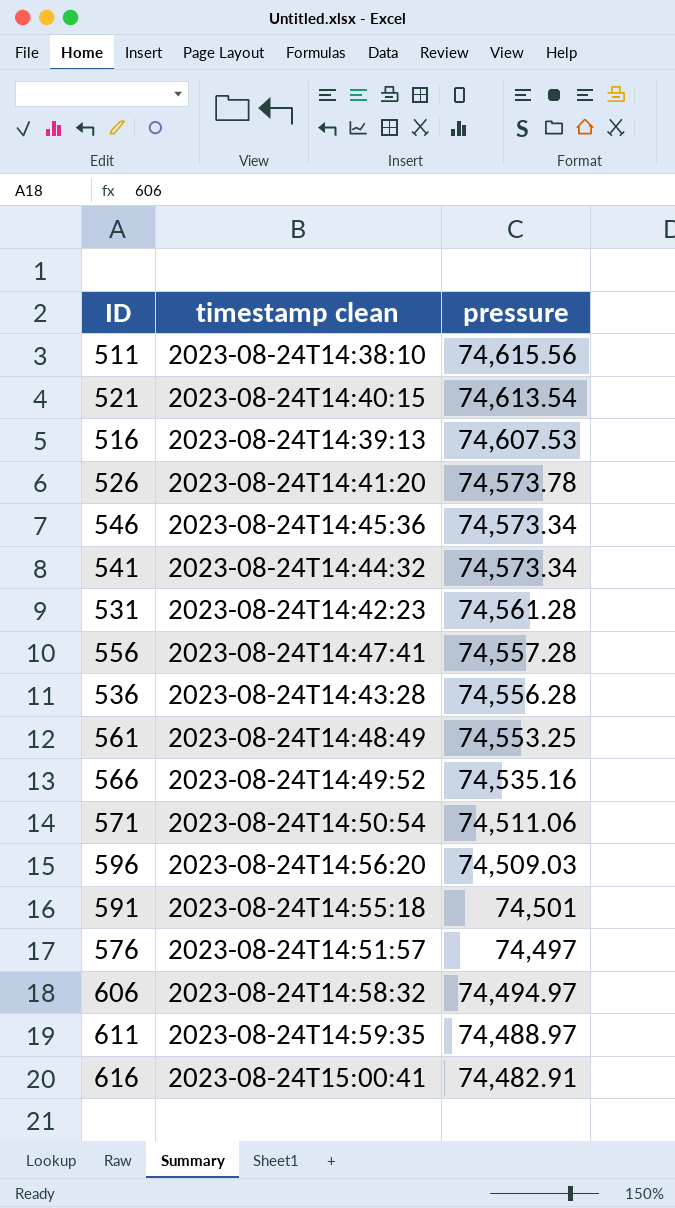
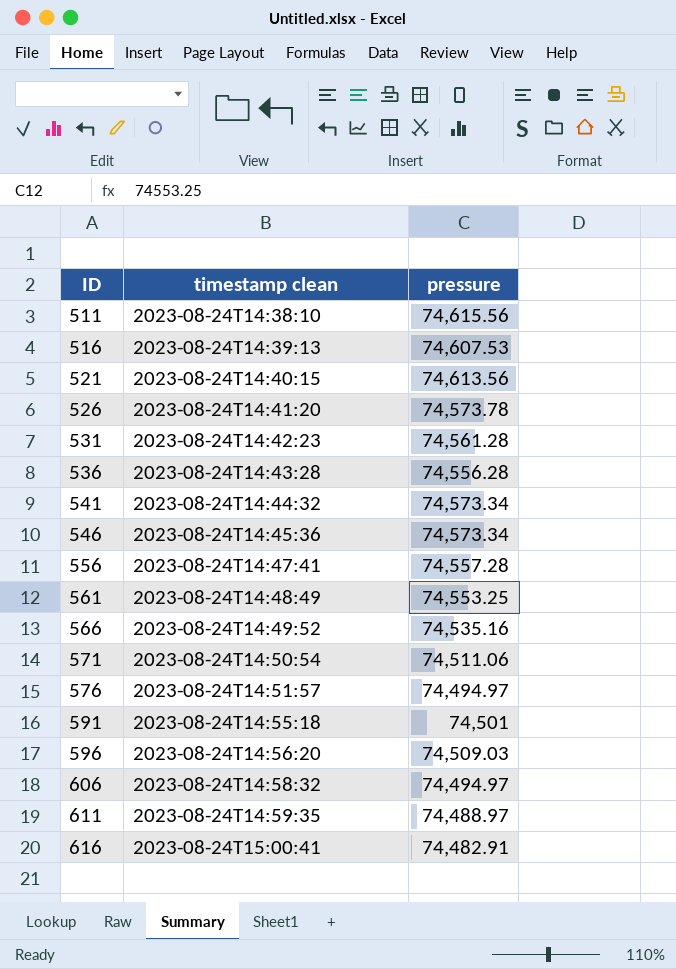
row order: pressure descending -> ID ascending
521 | pressure: 74,613.54 -> 74,613.56
576 | pressure: 74,497 -> 74,494.97

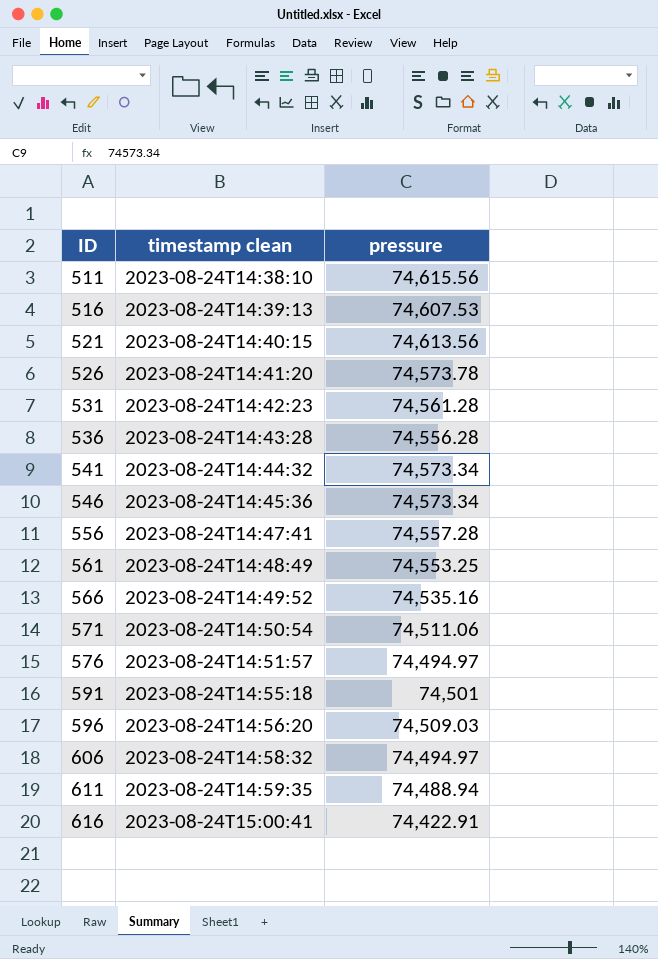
611 | pressure: 74,488.97 -> 74,488.94
616 | pressure: 74,482.91 -> 74,422.91

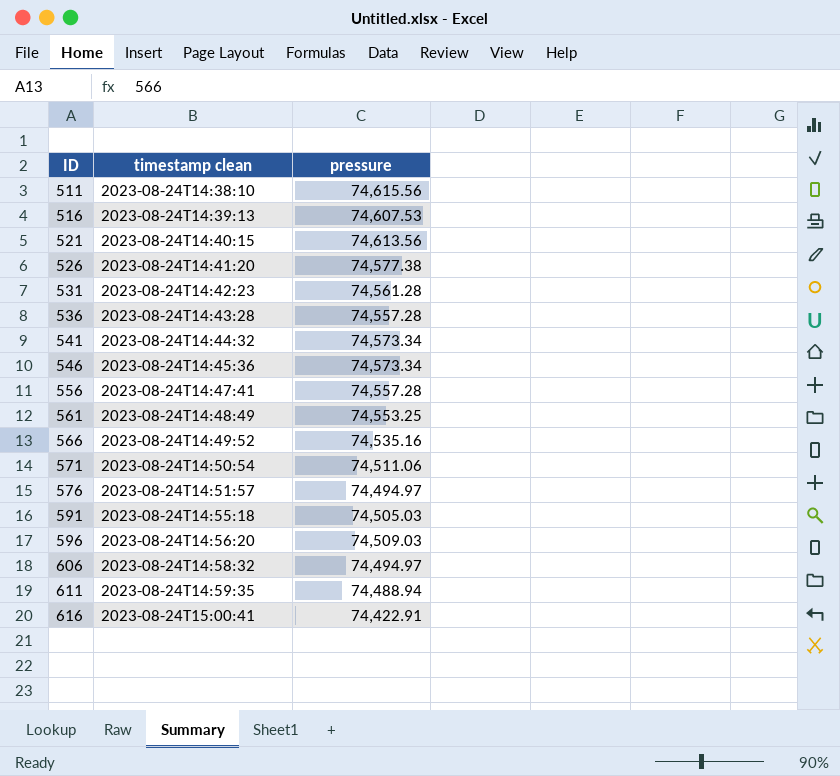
526 | pressure: 74,573.78 -> 74,577.38
536 | pressure: 74,556.28 -> 74,557.28
591 | pressure: 74,501 -> 74,505.03

